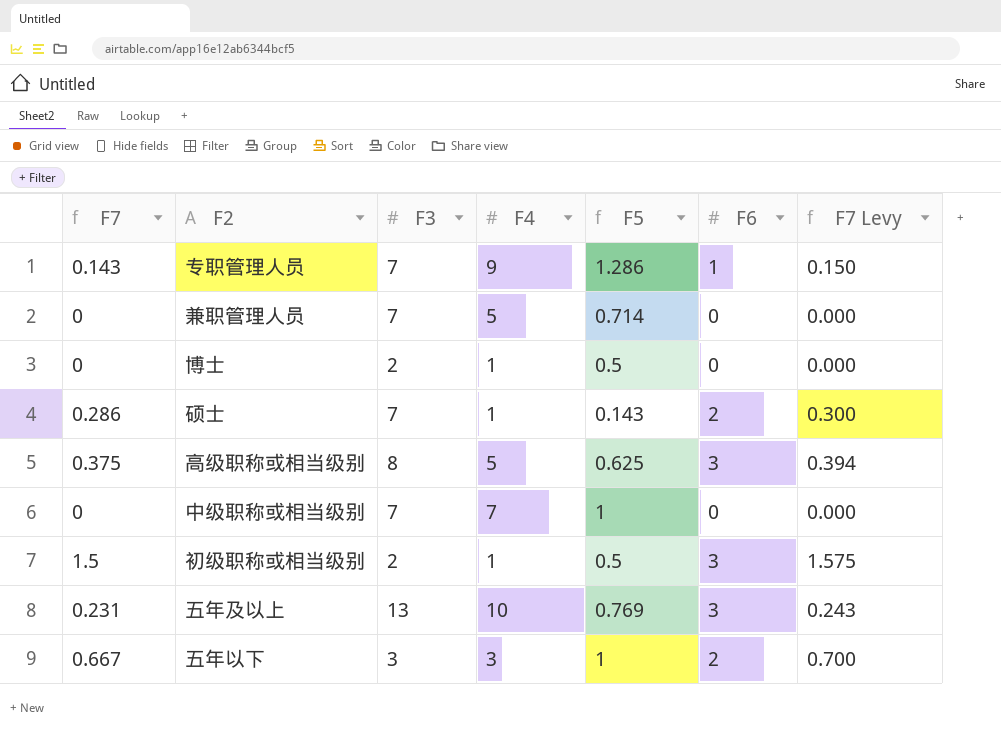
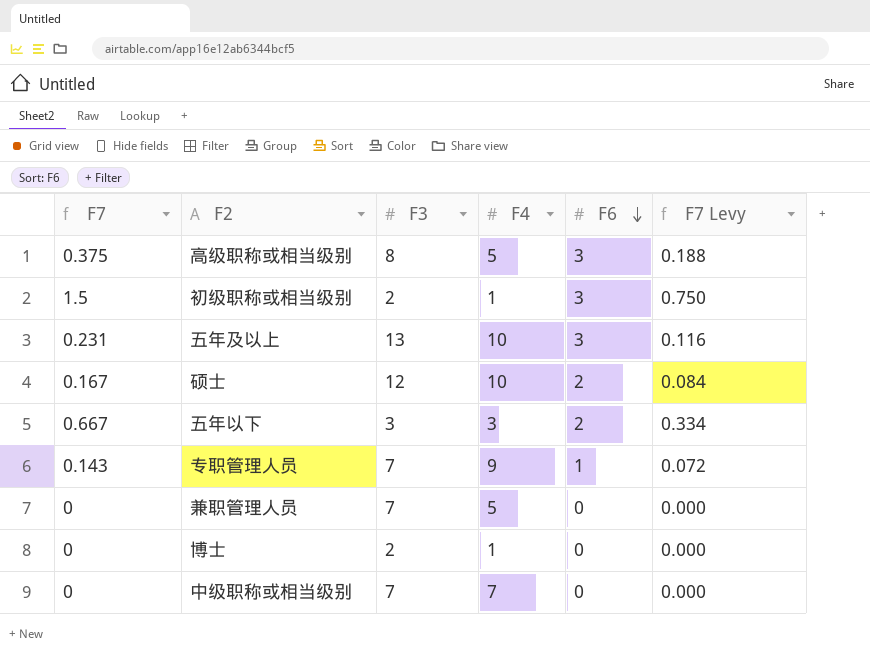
row order: none -> F6 descending
column F5 | formula: [F4] / [F3] -> none
column F7 Levy | formula: [F7] * 1.05 -> [F7] * 0.5
硕士 | F7: 0.286 -> 0.167
硕士 | F3: 7 -> 12
硕士 | F4: 1 -> 10

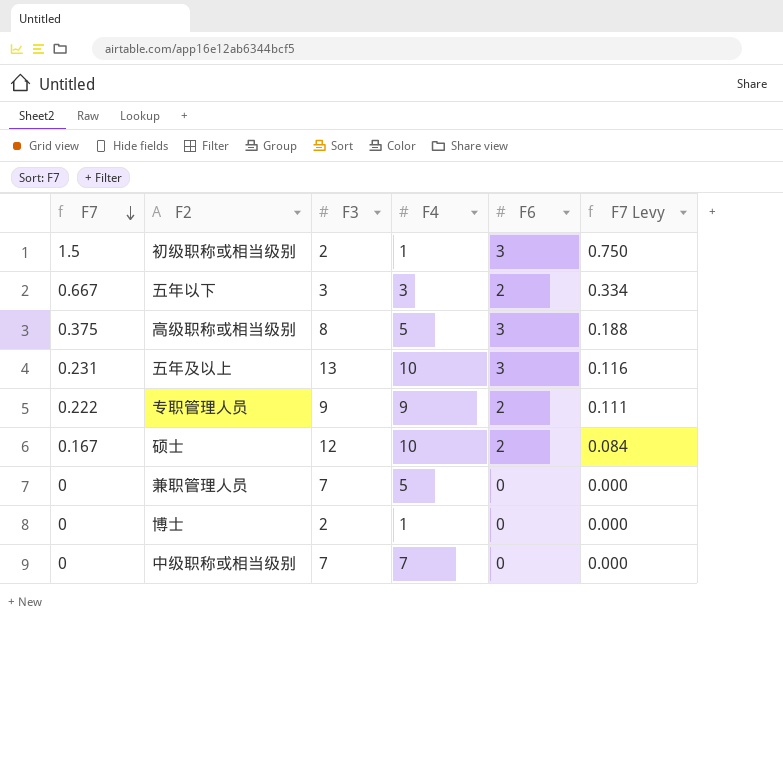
row order: F6 descending -> F7 descending
专职管理人员 | F7: 0.143 -> 0.222
专职管理人员 | F3: 7 -> 9
专职管理人员 | F6: 1 -> 2
专职管理人员 | F7 Levy: 0.072 -> 0.111

